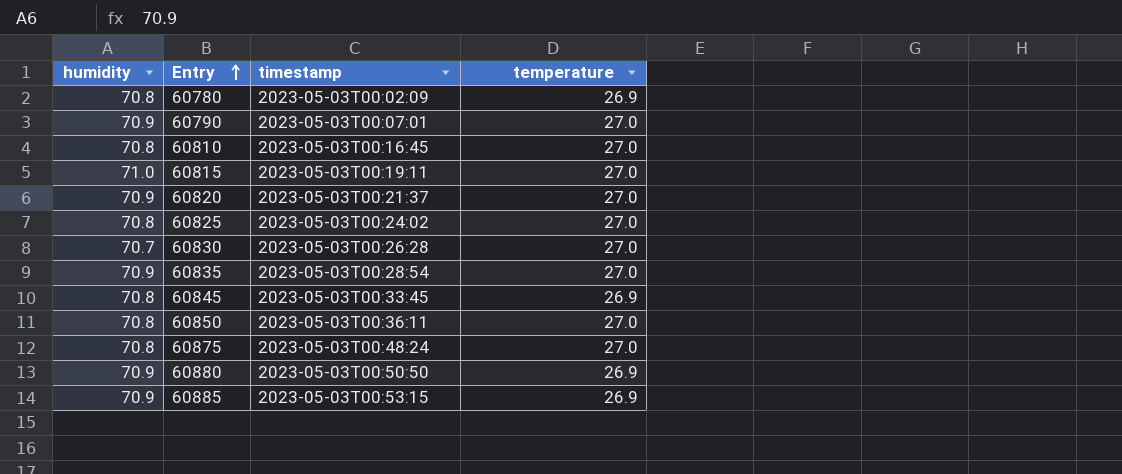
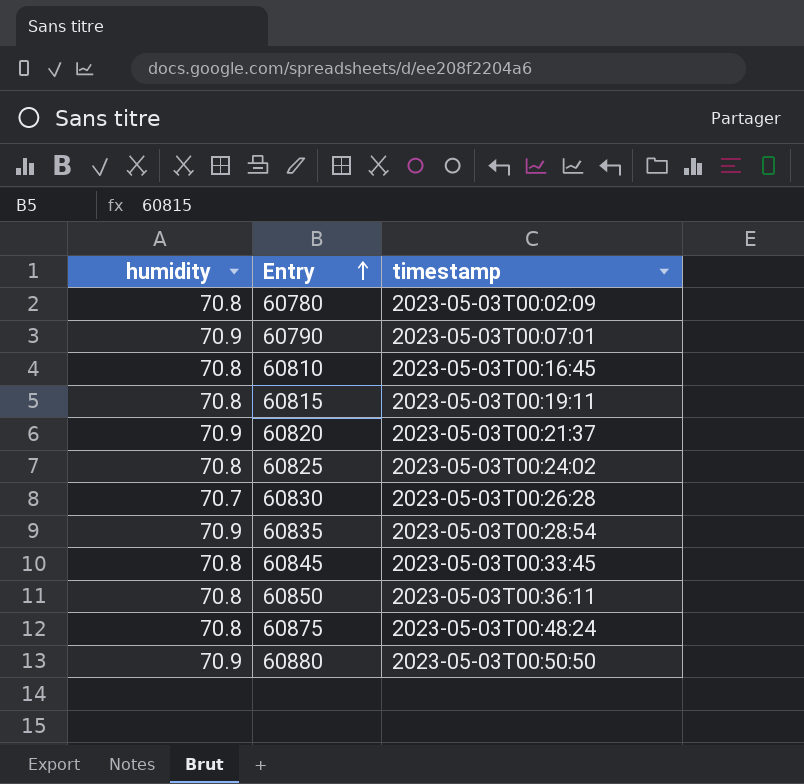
column temperature | position: 4 -> none
row 60885: 70.9 | 2023-05-03T00:53:15 | 26.9 -> none
60815 | humidity: 71.0 -> 70.8

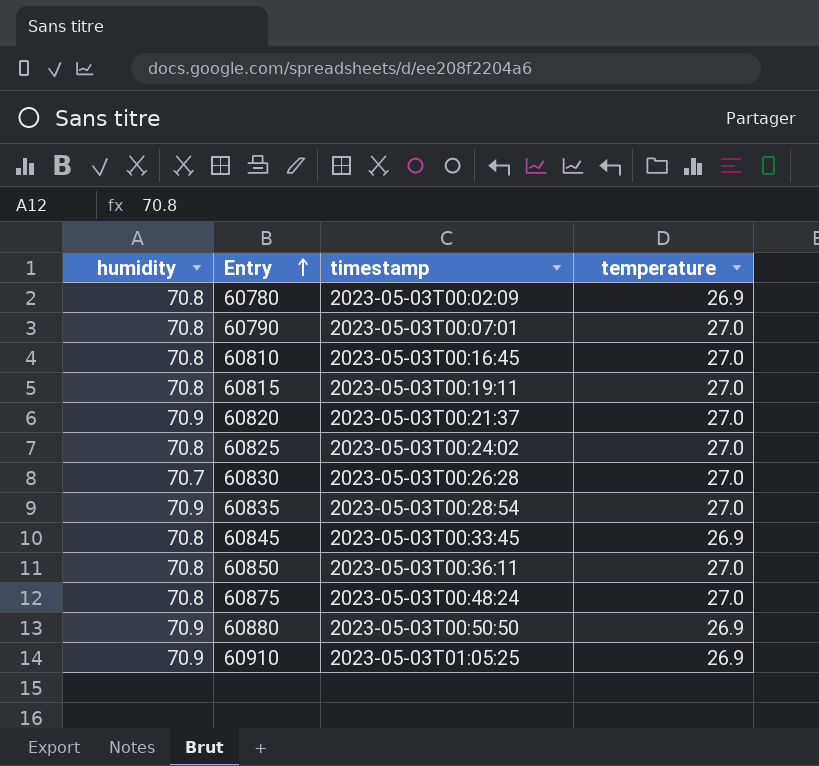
column temperature | position: none -> 4
60790 | humidity: 70.9 -> 70.8
row 60910: none -> 70.9 | 2023-05-03T01:05:25 | 26.9

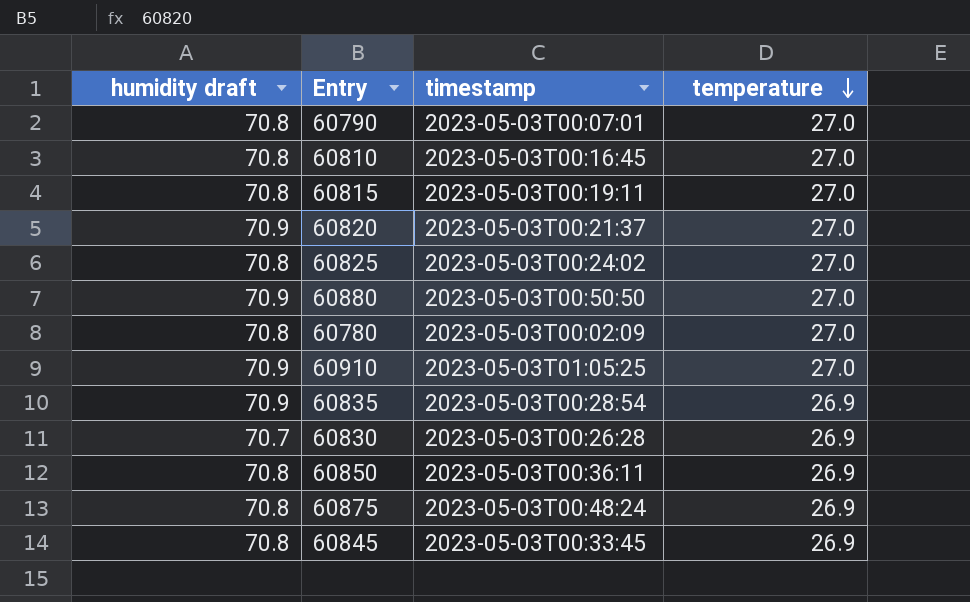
row order: Entry ascending -> temperature descending
column name: humidity -> humidity draft
60880 | temperature: 26.9 -> 27.0
60780 | temperature: 26.9 -> 27.0
60910 | temperature: 26.9 -> 27.0
60835 | temperature: 27.0 -> 26.9
60830 | temperature: 27.0 -> 26.9
60850 | temperature: 27.0 -> 26.9
60875 | temperature: 27.0 -> 26.9

